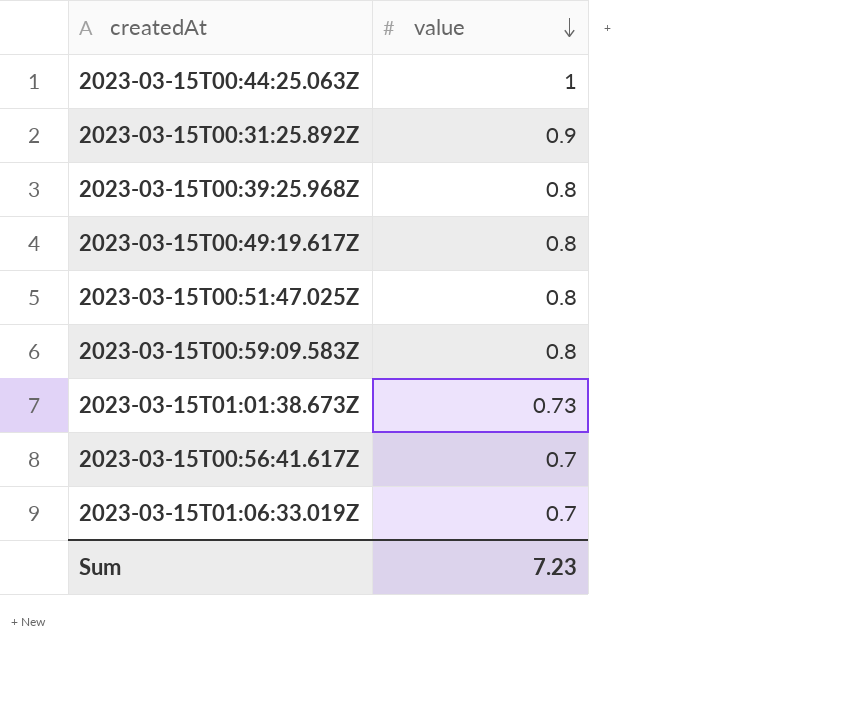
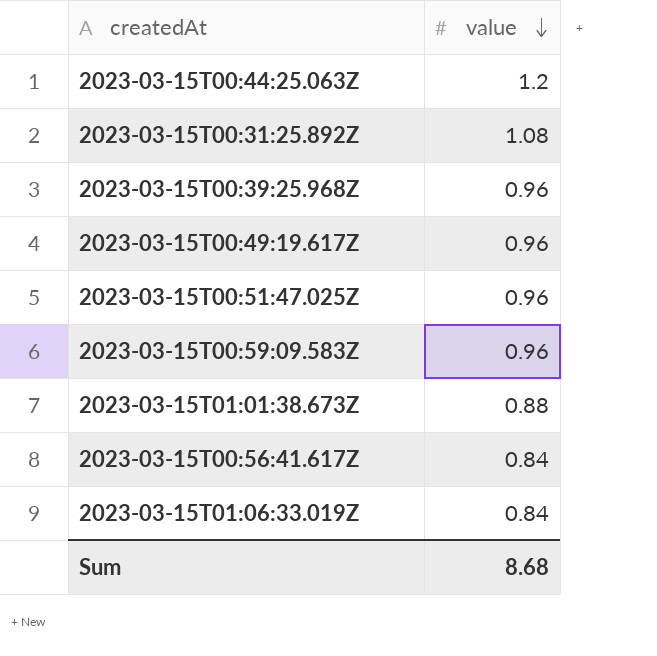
2023-03-15T00:44:25.063Z | value: 1 -> 1.2
2023-03-15T00:31:25.892Z | value: 0.9 -> 1.08
2023-03-15T00:39:25.968Z | value: 0.8 -> 0.96
2023-03-15T00:49:19.617Z | value: 0.8 -> 0.96
2023-03-15T00:51:47.025Z | value: 0.8 -> 0.96
2023-03-15T00:59:09.583Z | value: 0.8 -> 0.96
2023-03-15T01:01:38.673Z | value: 0.73 -> 0.88
2023-03-15T00:56:41.617Z | value: 0.7 -> 0.84
2023-03-15T01:06:33.019Z | value: 0.7 -> 0.84
Sum | value: 7.23 -> 8.68

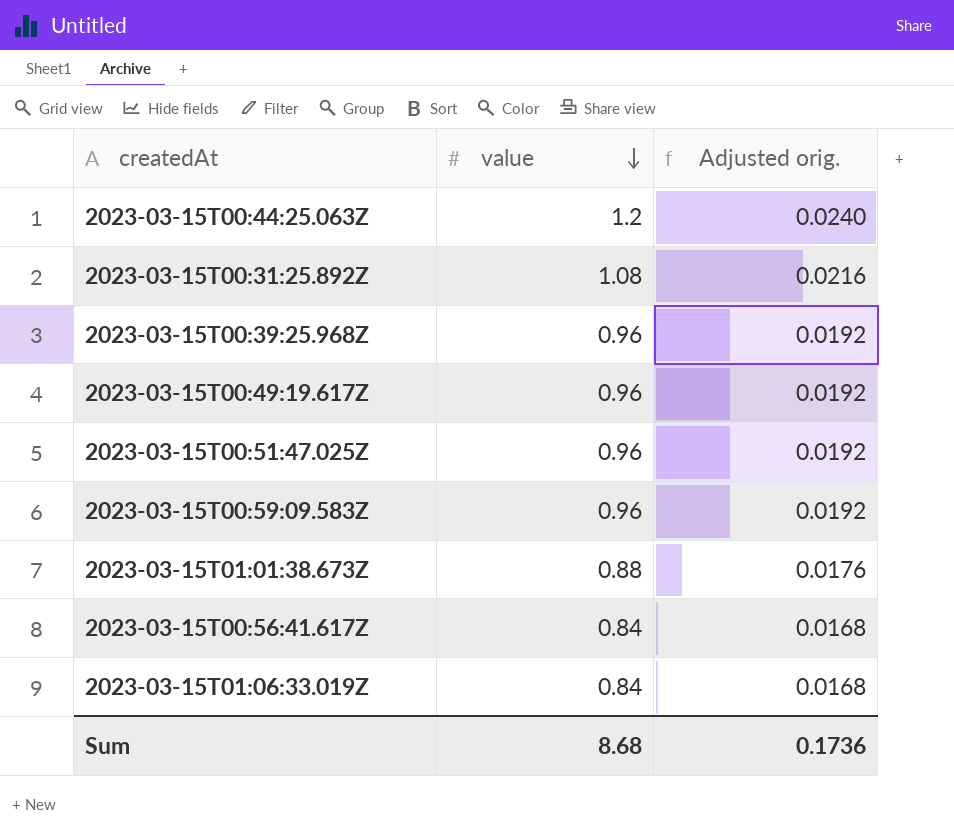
column Adjusted orig. | formula: none -> [value] * 0.02

